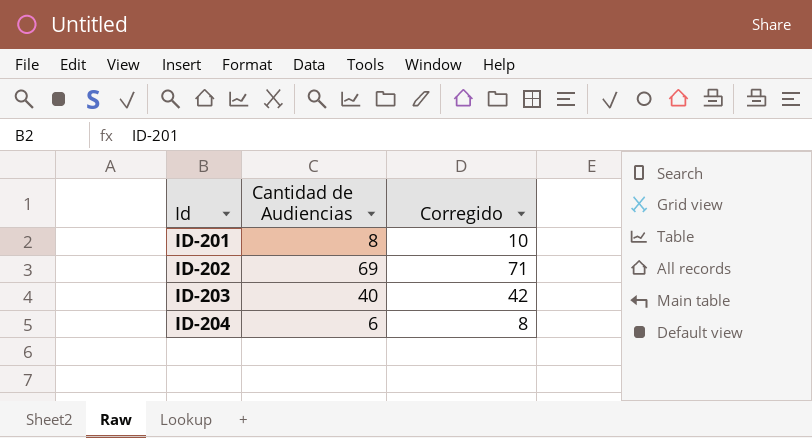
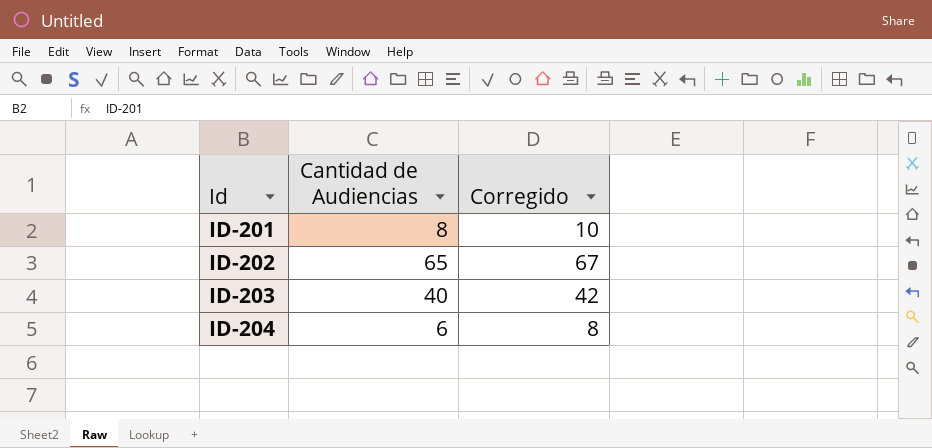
ID-202 | Cantidad de Audiencias: 69 -> 65
ID-202 | Corregido: 71 -> 67

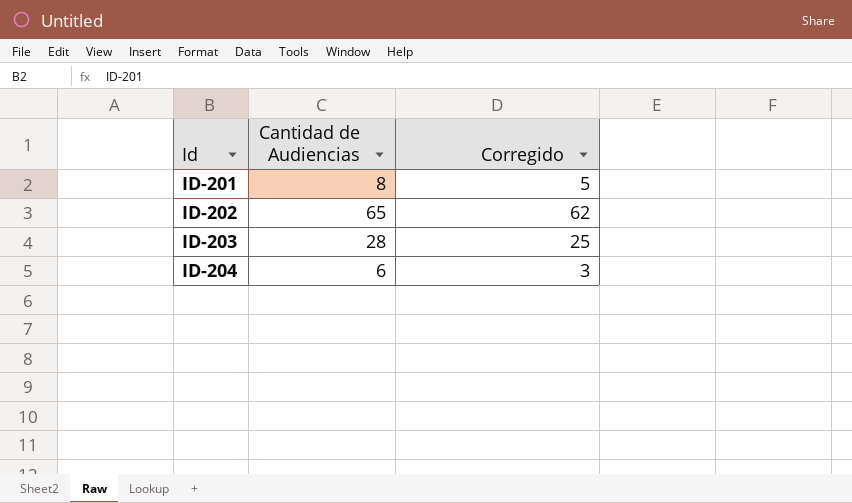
column Corregido | formula: [Cantidad de Audiencias] + 2 -> [Cantidad de Audiencias] - 3
ID-203 | Cantidad de Audiencias: 40 -> 28

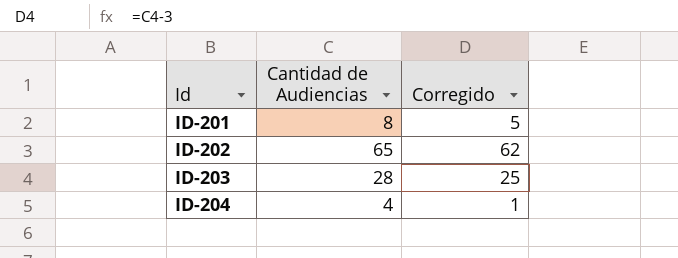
ID-204 | Cantidad de Audiencias: 6 -> 4
ID-204 | Corregido: 3 -> 1

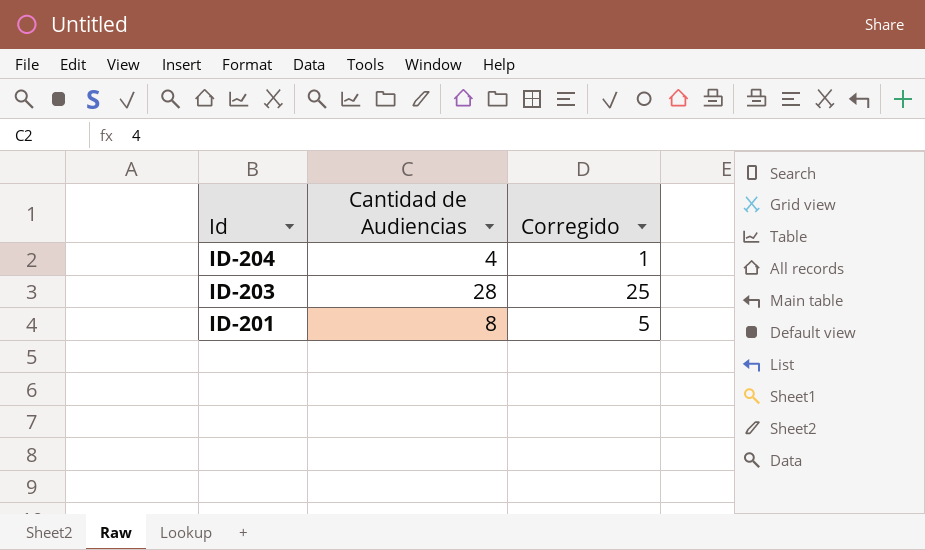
row order: Id ascending -> Id descending
row ID-202: 65 | 62 -> none

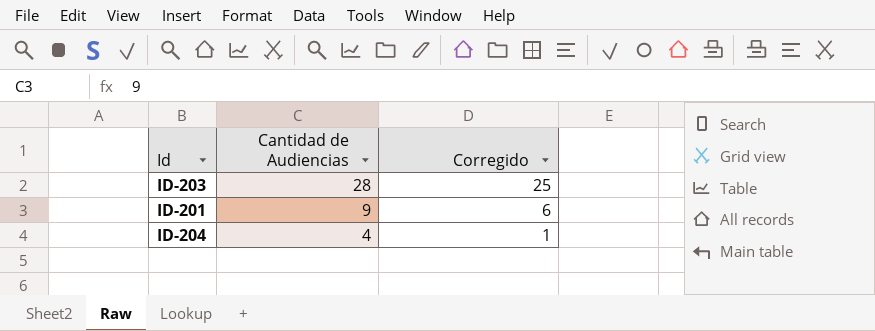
row order: Id descending -> Cantidad de Audiencias descending
ID-201 | Cantidad de Audiencias: 8 -> 9
ID-201 | Corregido: 5 -> 6

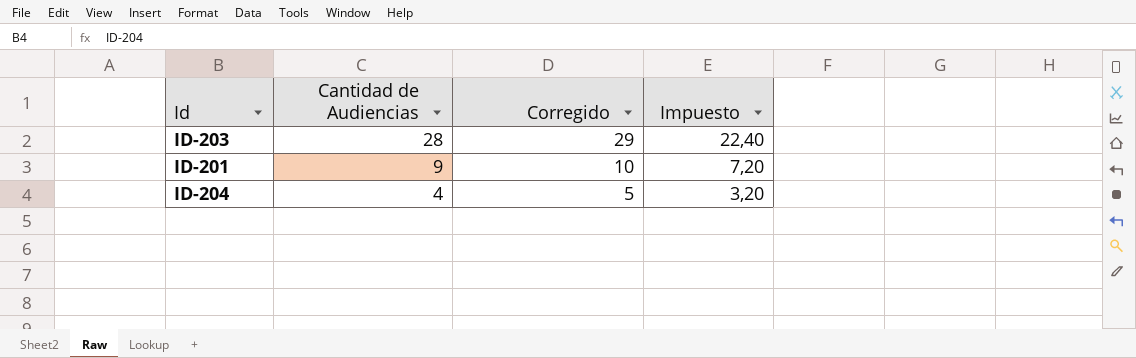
column Corregido | formula: [Cantidad de Audiencias] - 3 -> [Cantidad de Audiencias] + 1
column Impuesto | formula: none -> [Cantidad de Audiencias] * 0,8

